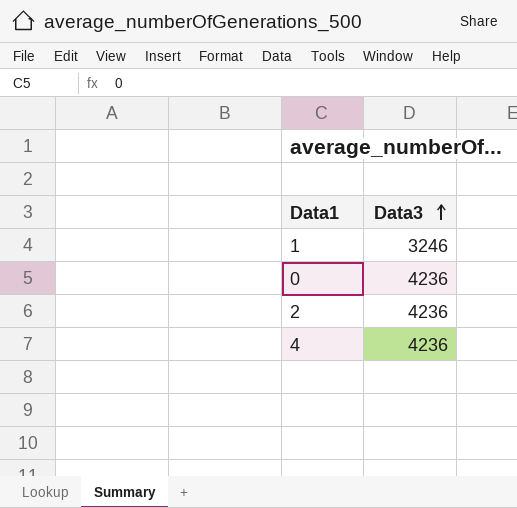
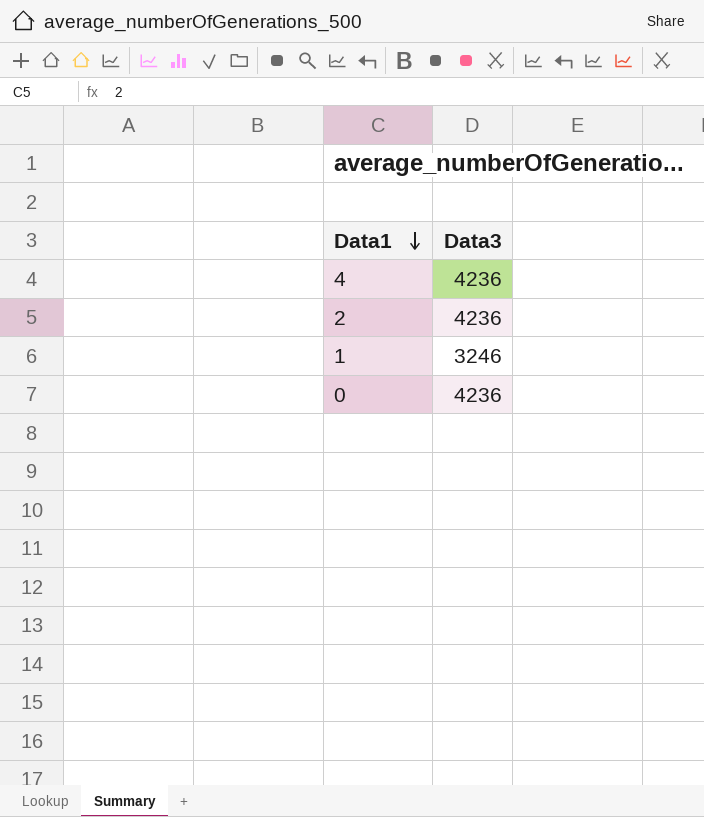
row order: Data3 ascending -> Data1 descending

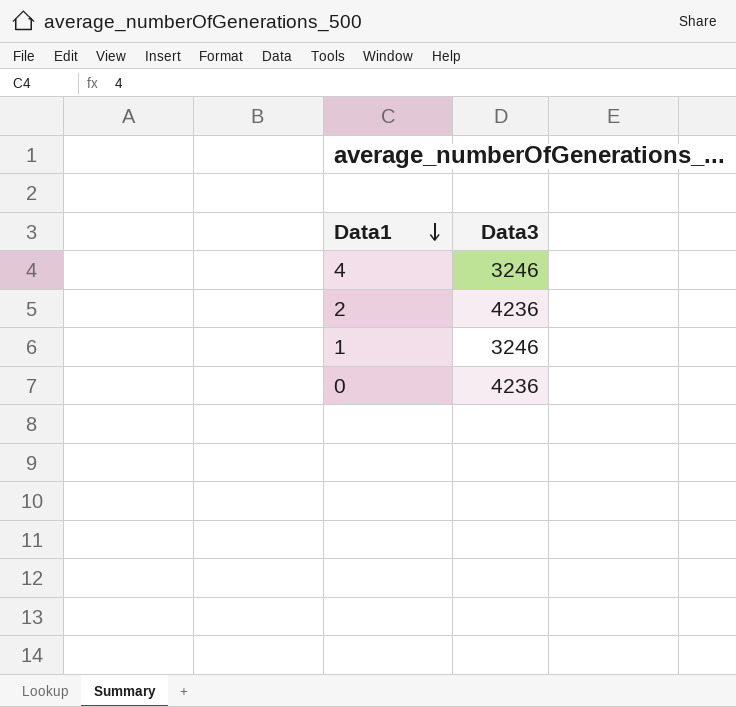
4 | Data3: 4236 -> 3246

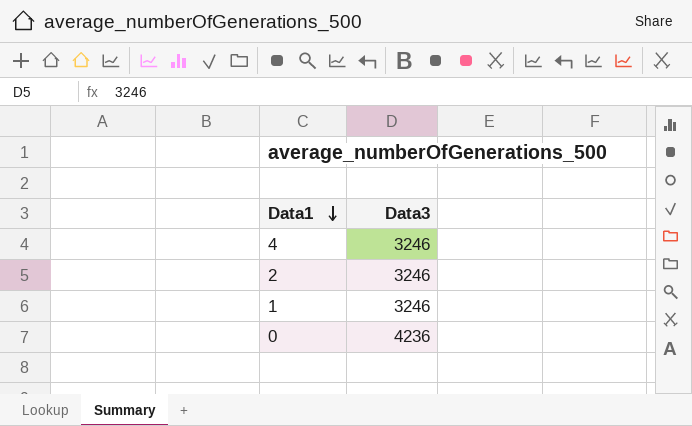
2 | Data3: 4236 -> 3246

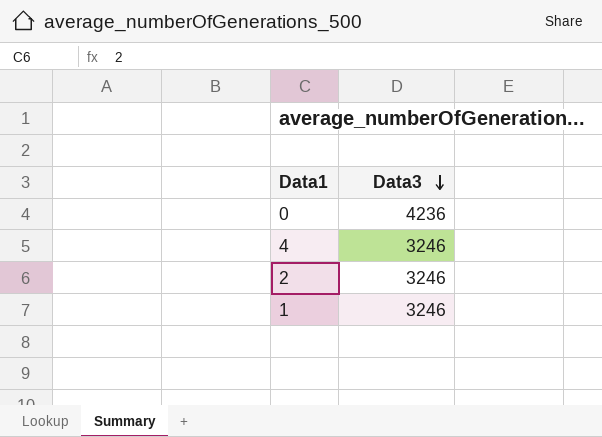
row order: Data1 descending -> Data3 descending

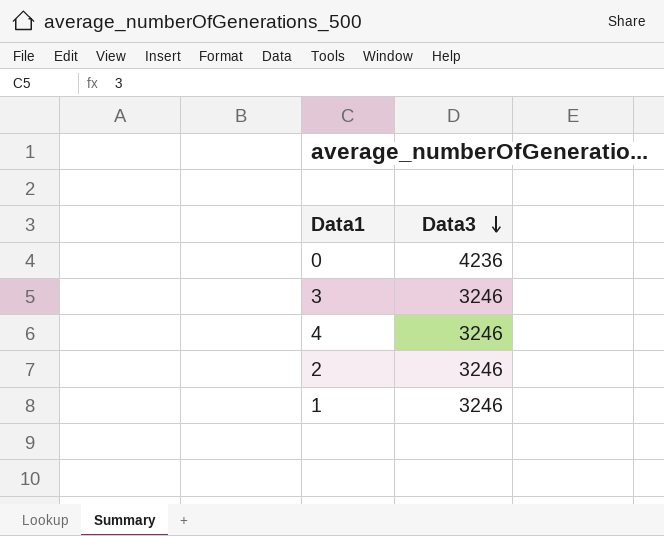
row 3: none -> 3246

